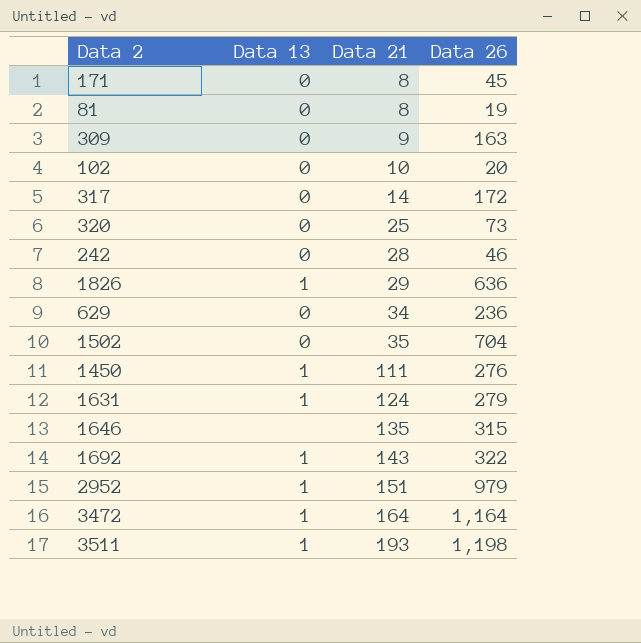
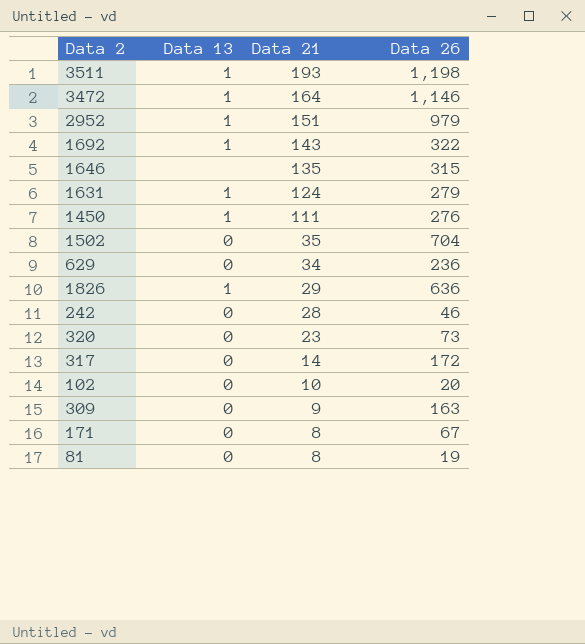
row order: Data 21 ascending -> Data 21 descending
3472 | Data 26: 1,164 -> 1,146
320 | Data 21: 25 -> 23
171 | Data 26: 45 -> 67

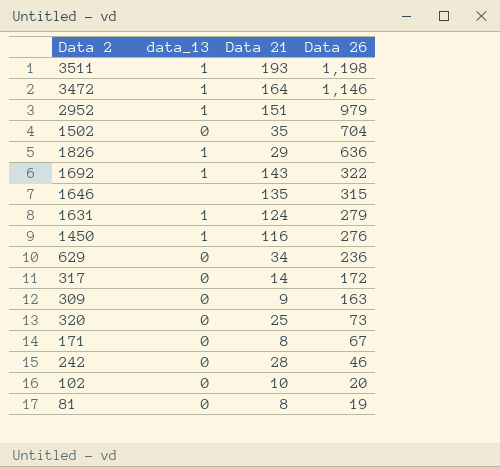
row order: Data 21 descending -> Data 26 descending
column name: Data 13 -> data_13
1450 | Data 21: 111 -> 116
320 | Data 21: 23 -> 25

